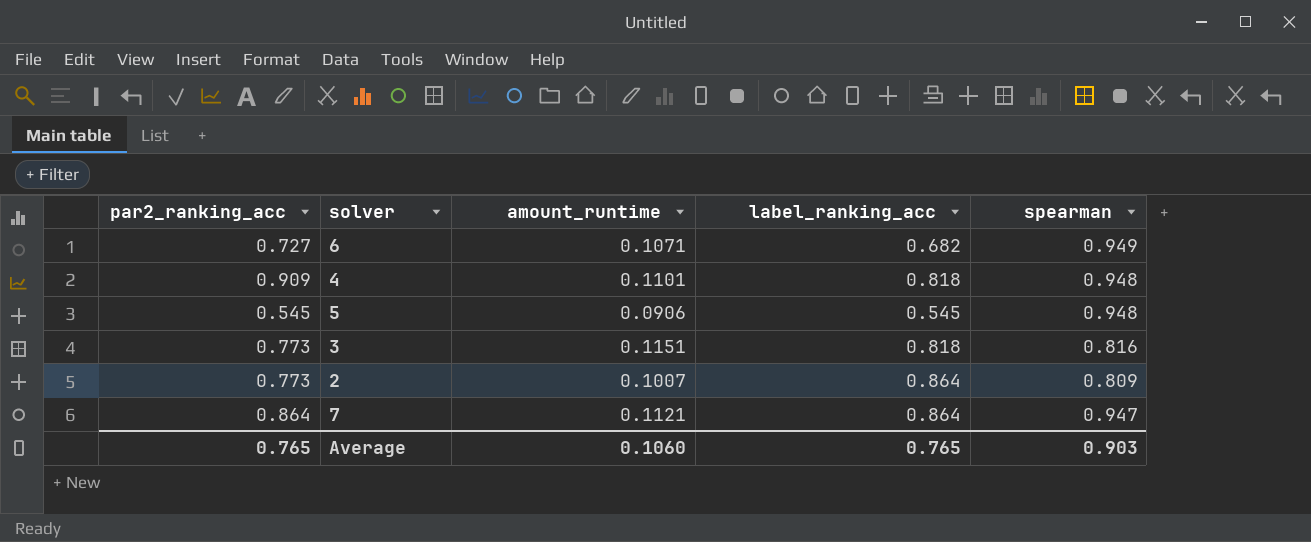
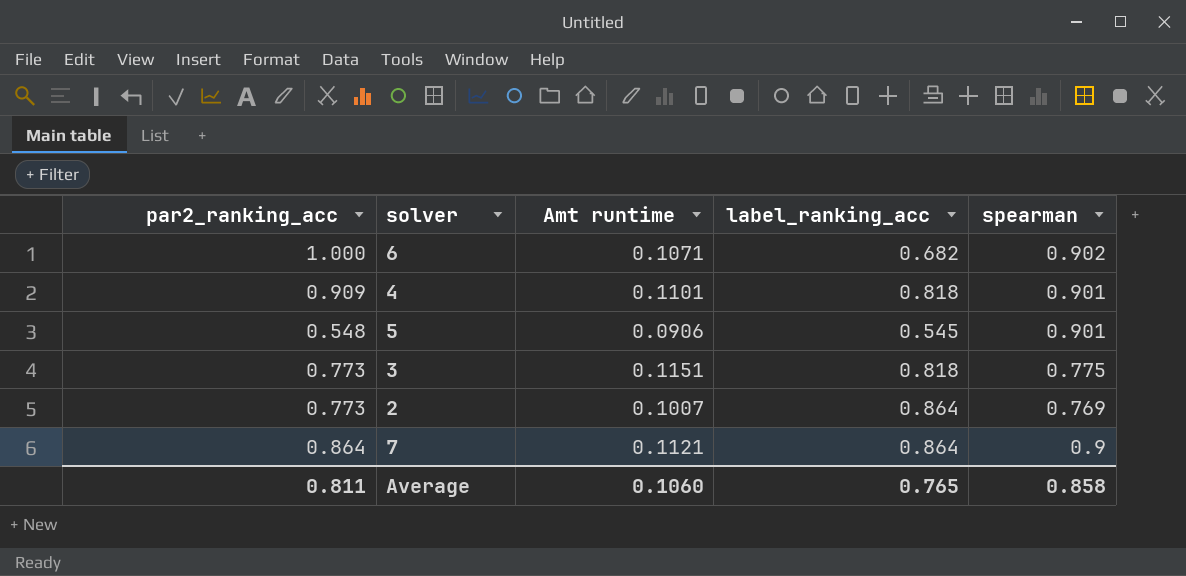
column name: amount_runtime -> Amt runtime
6 | par2_ranking_acc: 0.727 -> 1.000
6 | spearman: 0.949 -> 0.902
4 | spearman: 0.948 -> 0.901
5 | par2_ranking_acc: 0.545 -> 0.548
5 | spearman: 0.948 -> 0.901
3 | spearman: 0.816 -> 0.775
2 | spearman: 0.809 -> 0.769
7 | spearman: 0.947 -> 0.9
Average | par2_ranking_acc: 0.765 -> 0.811
Average | spearman: 0.903 -> 0.858

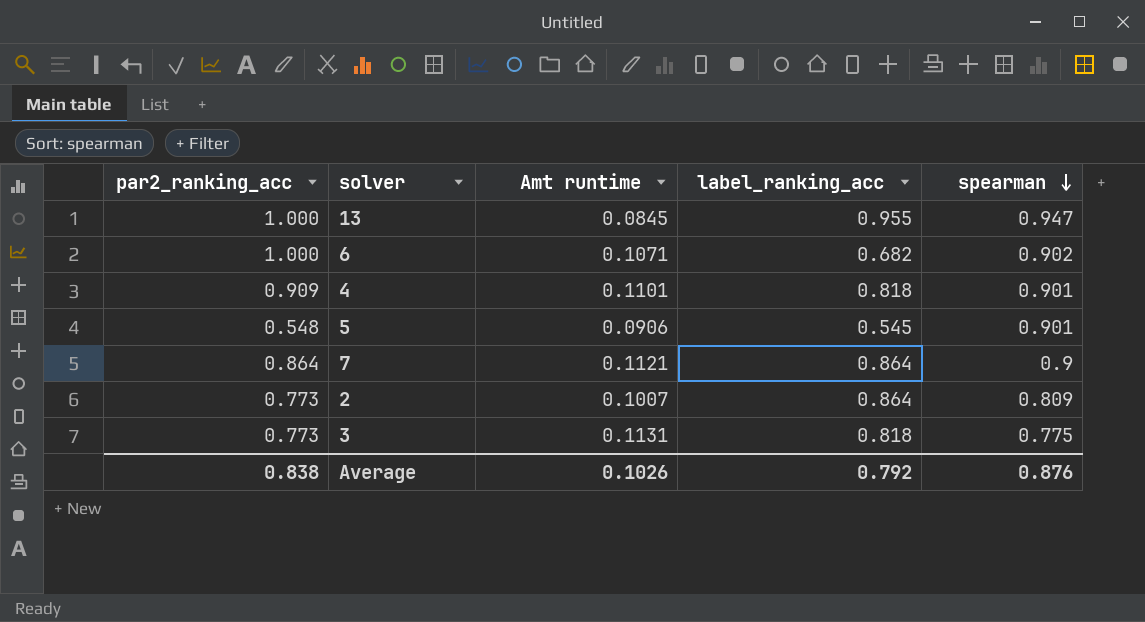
row order: none -> spearman descending
row 13: none -> 1.000 | 0.0845 | 0.955 | 0.947
2 | spearman: 0.769 -> 0.809
3 | Amt runtime: 0.1151 -> 0.1131
Average | par2_ranking_acc: 0.811 -> 0.838
Average | Amt runtime: 0.1060 -> 0.1026
Average | label_ranking_acc: 0.765 -> 0.792
Average | spearman: 0.858 -> 0.876

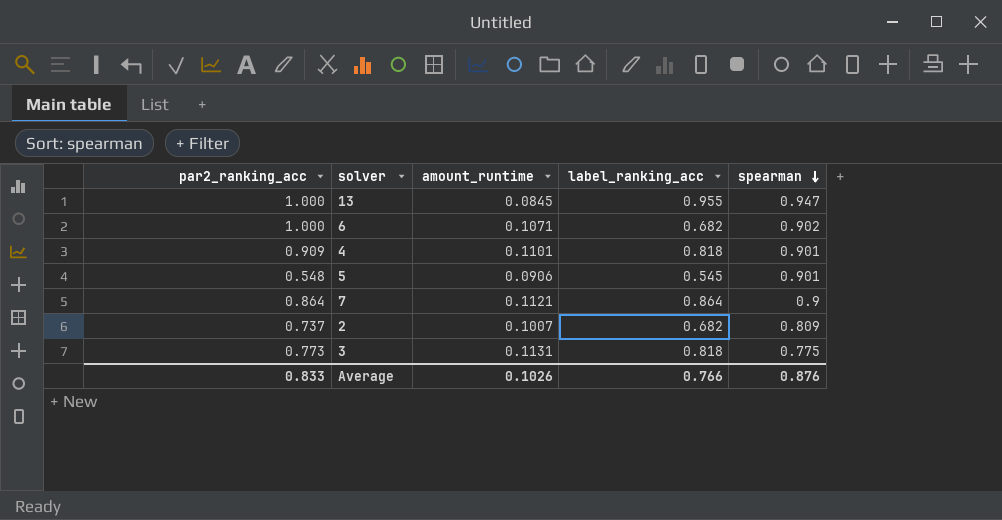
column name: Amt runtime -> amount_runtime
2 | par2_ranking_acc: 0.773 -> 0.737
2 | label_ranking_acc: 0.864 -> 0.682
Average | par2_ranking_acc: 0.838 -> 0.833
Average | label_ranking_acc: 0.792 -> 0.766

